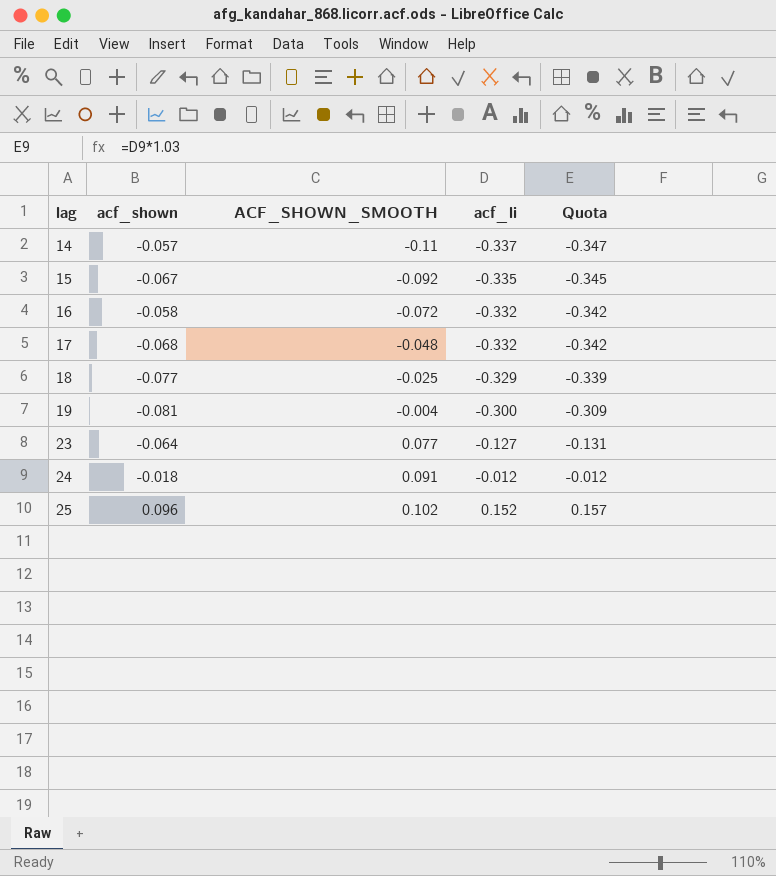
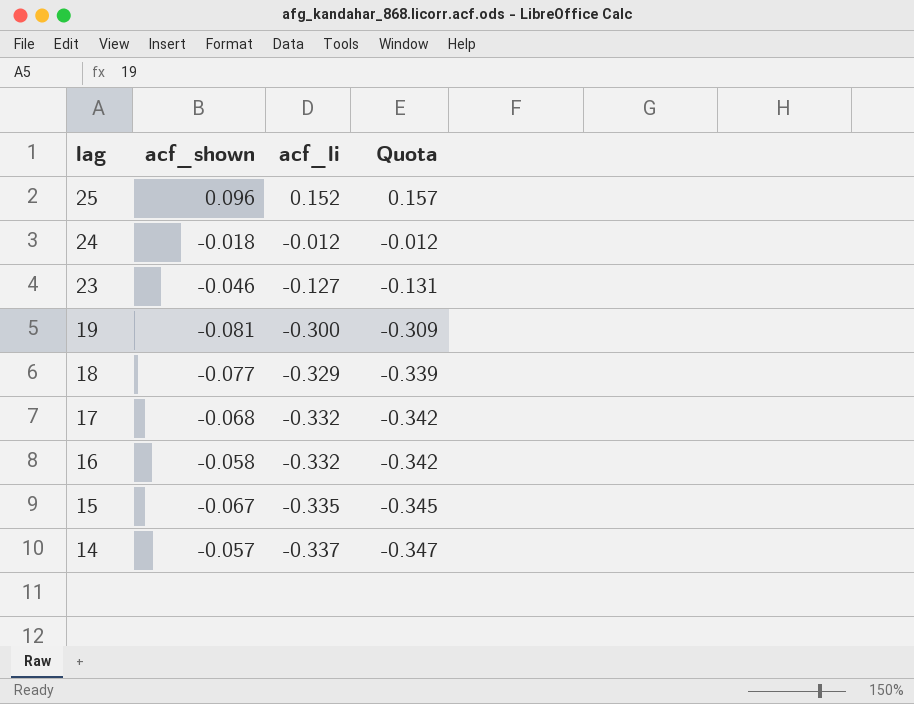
row order: lag ascending -> lag descending
column ACF_SHOWN_SMOOTH | position: 3 -> none
23 | acf_shown: -0.064 -> -0.046

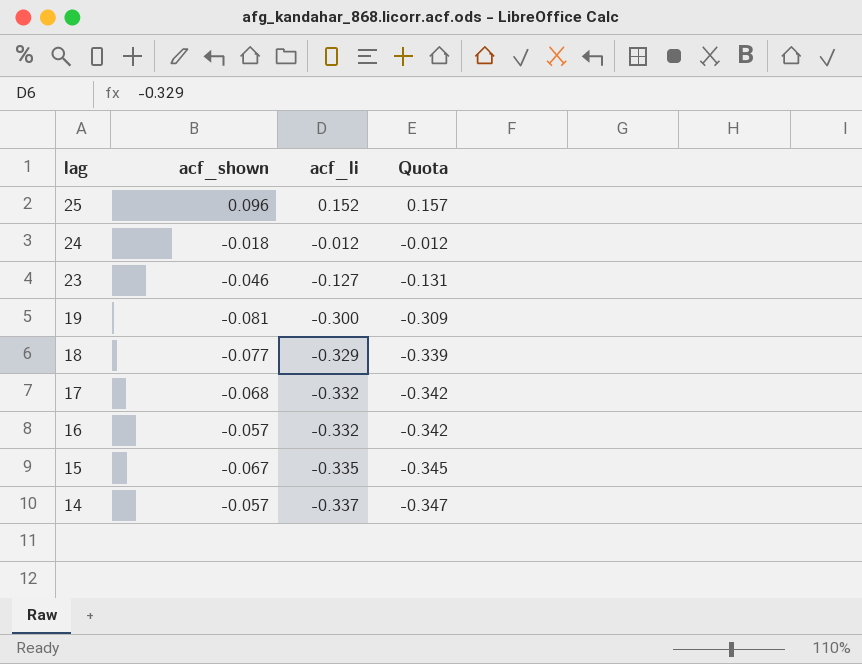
16 | acf_shown: -0.058 -> -0.057

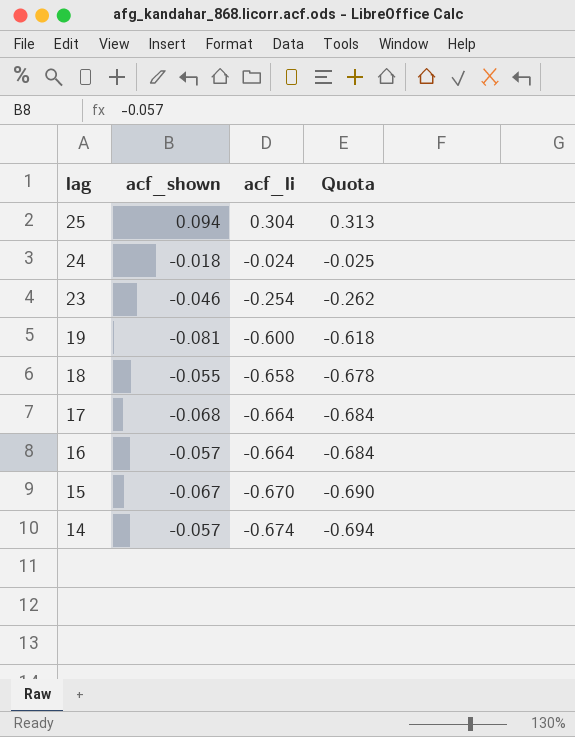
25 | acf_shown: 0.096 -> 0.094
25 | acf_li: 0.152 -> 0.304
25 | Quota: 0.157 -> 0.313
24 | acf_li: -0.012 -> -0.024
24 | Quota: -0.012 -> -0.025
23 | acf_li: -0.127 -> -0.254
23 | Quota: -0.131 -> -0.262
19 | acf_li: -0.300 -> -0.600
19 | Quota: -0.309 -> -0.618
18 | acf_shown: -0.077 -> -0.055
18 | acf_li: -0.329 -> -0.658
18 | Quota: -0.339 -> -0.678
17 | acf_li: -0.332 -> -0.664
17 | Quota: -0.342 -> -0.684
16 | acf_li: -0.332 -> -0.664
16 | Quota: -0.342 -> -0.684
15 | acf_li: -0.335 -> -0.670
15 | Quota: -0.345 -> -0.690
14 | acf_li: -0.337 -> -0.674
14 | Quota: -0.347 -> -0.694

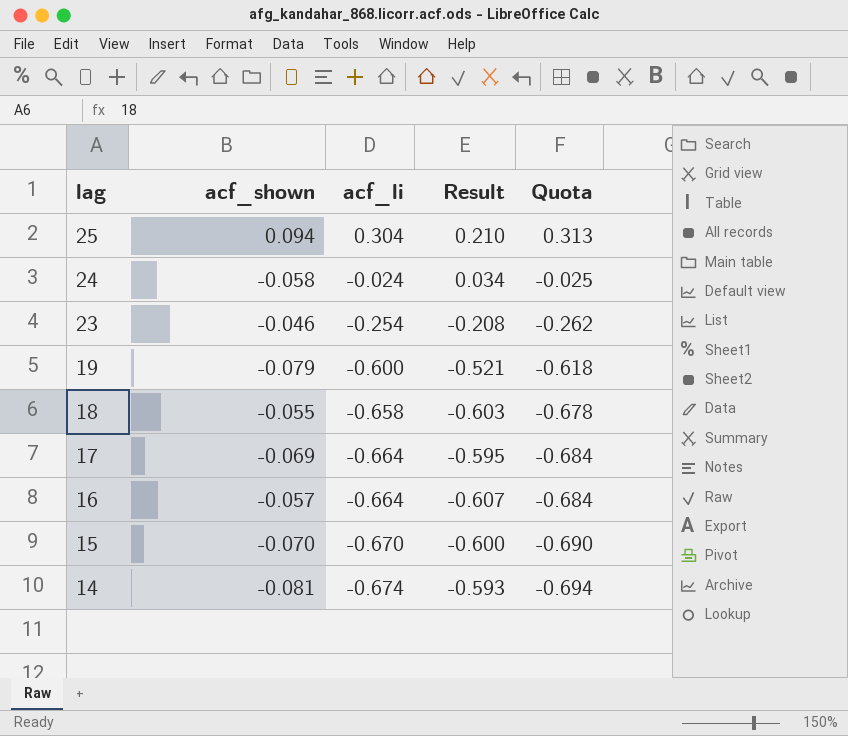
column Result | formula: none -> [acf_li] - [acf_shown]
24 | acf_shown: -0.018 -> -0.058
19 | acf_shown: -0.081 -> -0.079
17 | acf_shown: -0.068 -> -0.069
15 | acf_shown: -0.067 -> -0.070
14 | acf_shown: -0.057 -> -0.081

